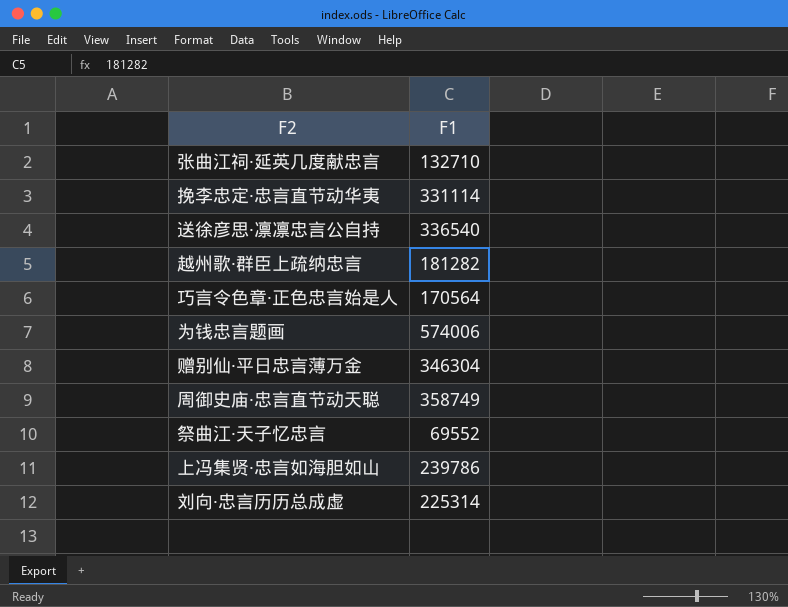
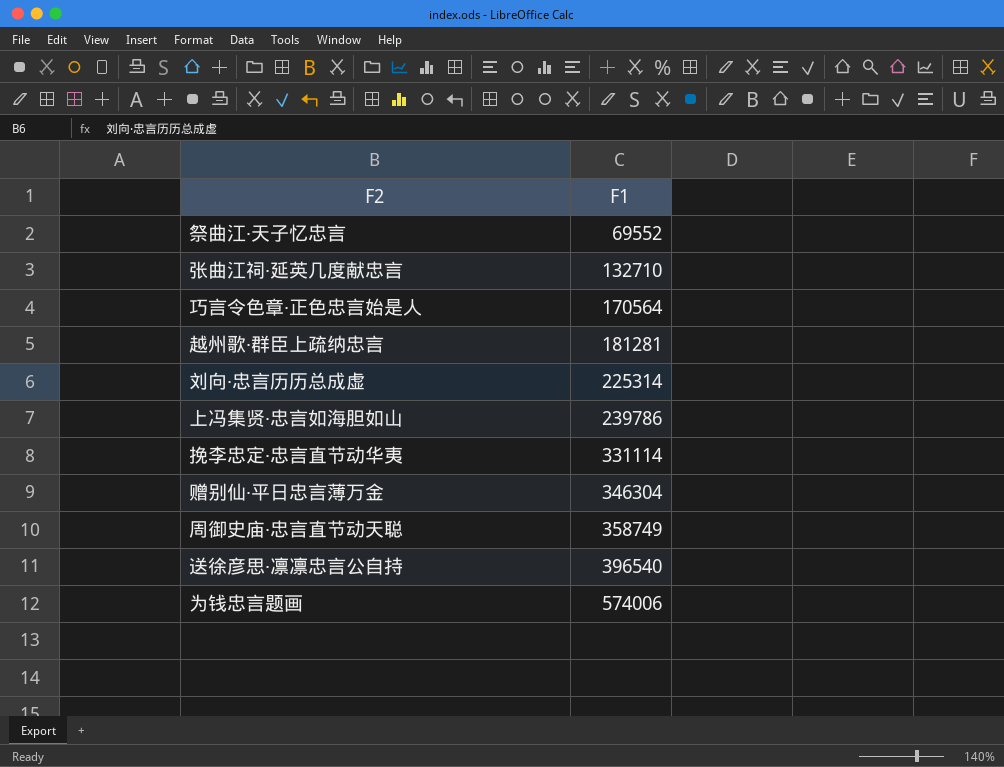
row order: none -> F1 ascending
越州歌·群臣上疏纳忠言 | F1: 181282 -> 181281
送徐彦思·凛凛忠言公自持 | F1: 336540 -> 396540

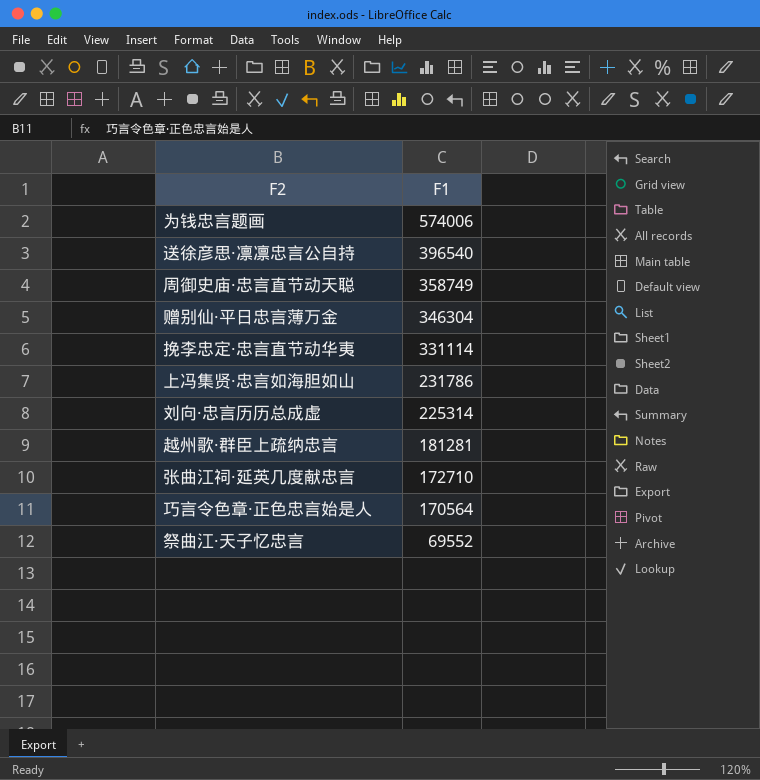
row order: F1 ascending -> F1 descending
上冯集贤·忠言如海胆如山 | F1: 239786 -> 231786
张曲江祠·延英几度献忠言 | F1: 132710 -> 172710

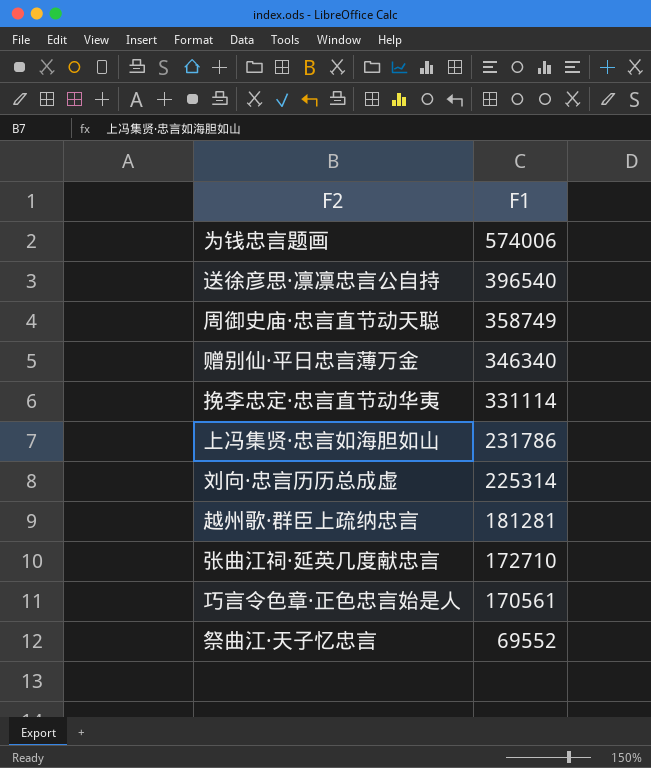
赠别仙·平日忠言薄万金 | F1: 346304 -> 346340
巧言令色章·正色忠言始是人 | F1: 170564 -> 170561

